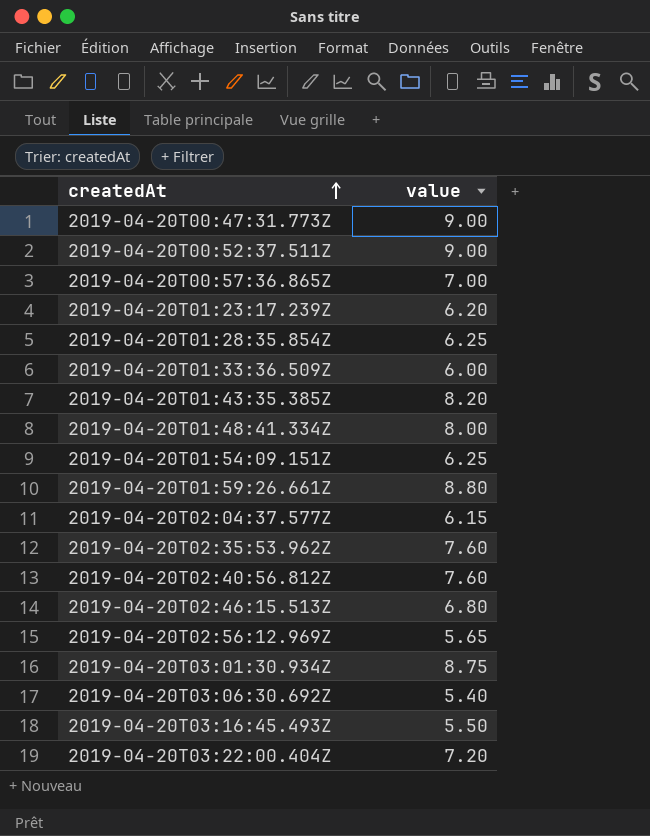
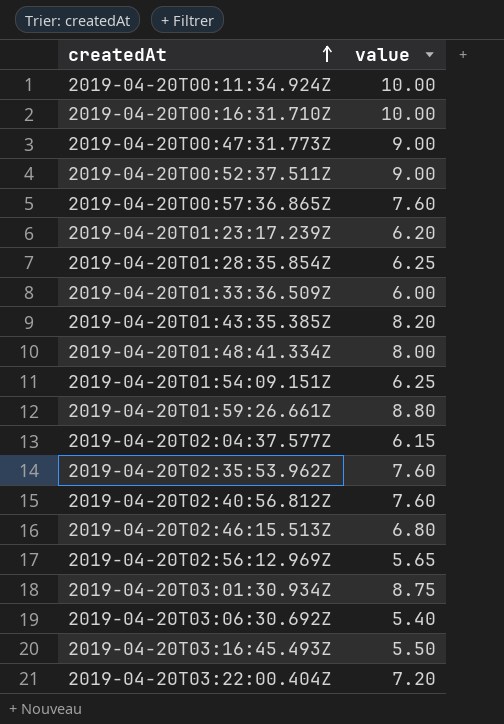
row 2019-04-20T00:11:34.924Z: none -> 10.00
row 2019-04-20T00:16:31.710Z: none -> 10.00
2019-04-20T00:57:36.865Z | value: 7.00 -> 7.60

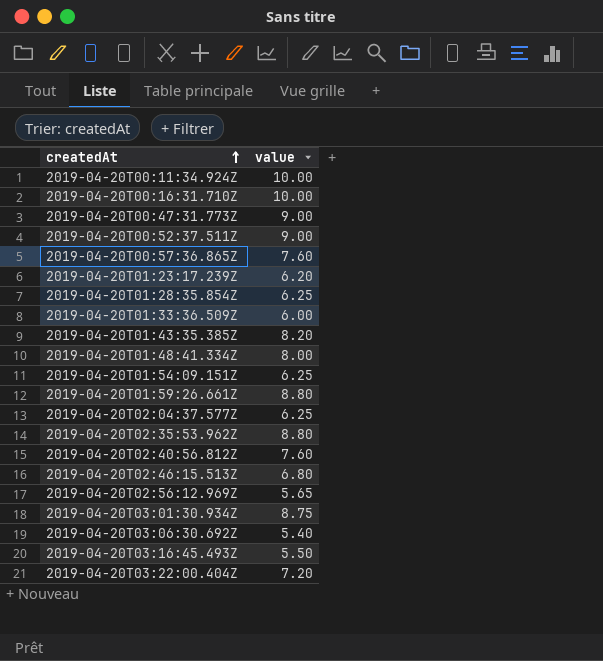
2019-04-20T02:04:37.577Z | value: 6.15 -> 6.25
2019-04-20T02:35:53.962Z | value: 7.60 -> 8.80

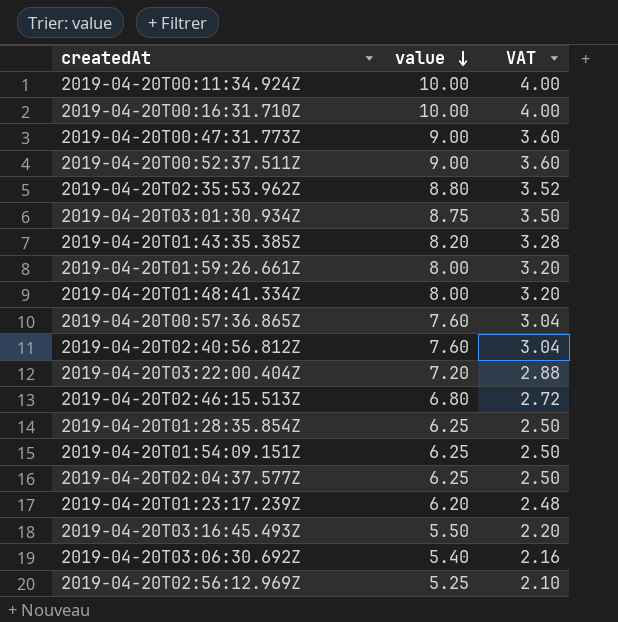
row order: createdAt ascending -> value descending
column VAT | formula: none -> [value] * 0.4
row 2019-04-20T01:33:36.509Z: 6.00 -> none
2019-04-20T01:59:26.661Z | value: 8.80 -> 8.00
2019-04-20T02:56:12.969Z | value: 5.65 -> 5.25

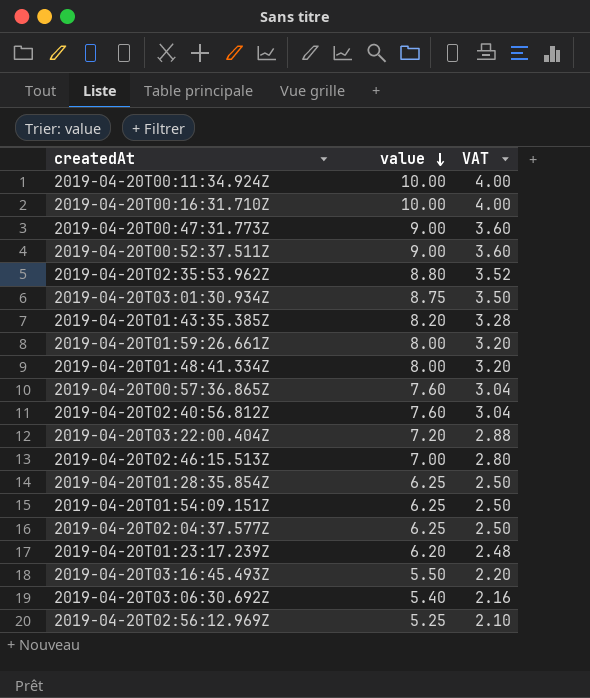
2019-04-20T02:46:15.513Z | value: 6.80 -> 7.00
2019-04-20T02:46:15.513Z | VAT: 2.72 -> 2.80

